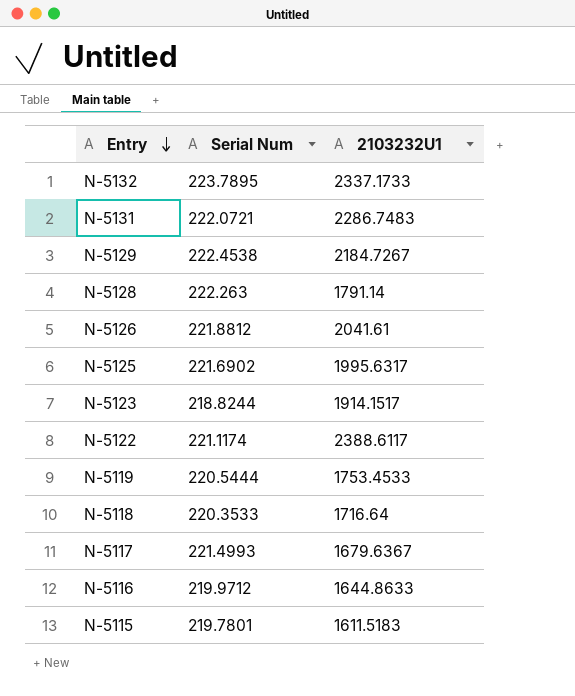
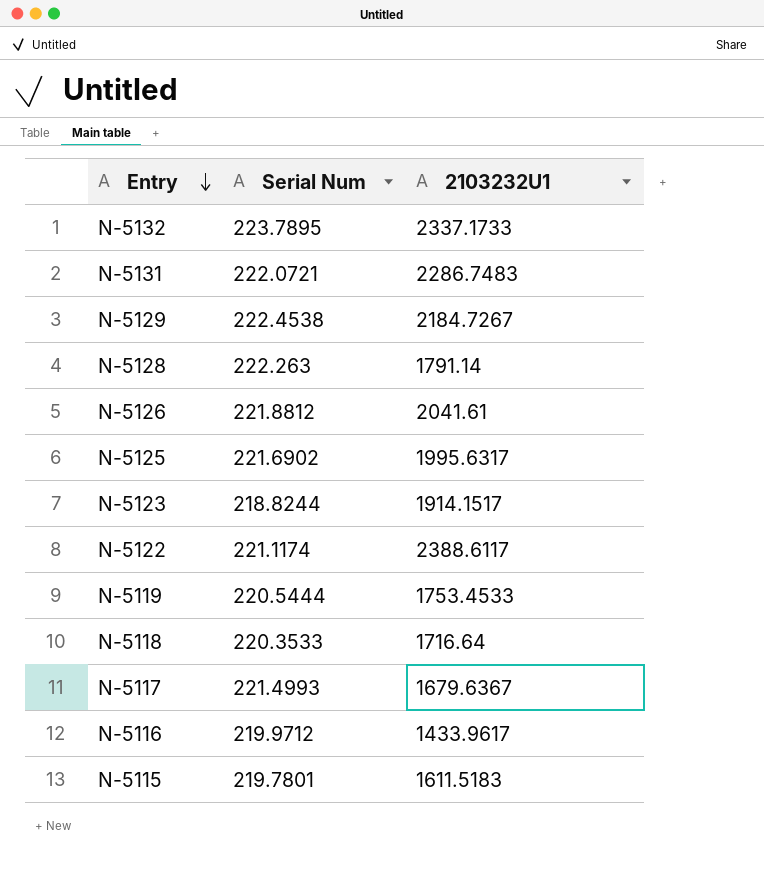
N-5116 | 2103232U1: 1644.8633 -> 1433.9617

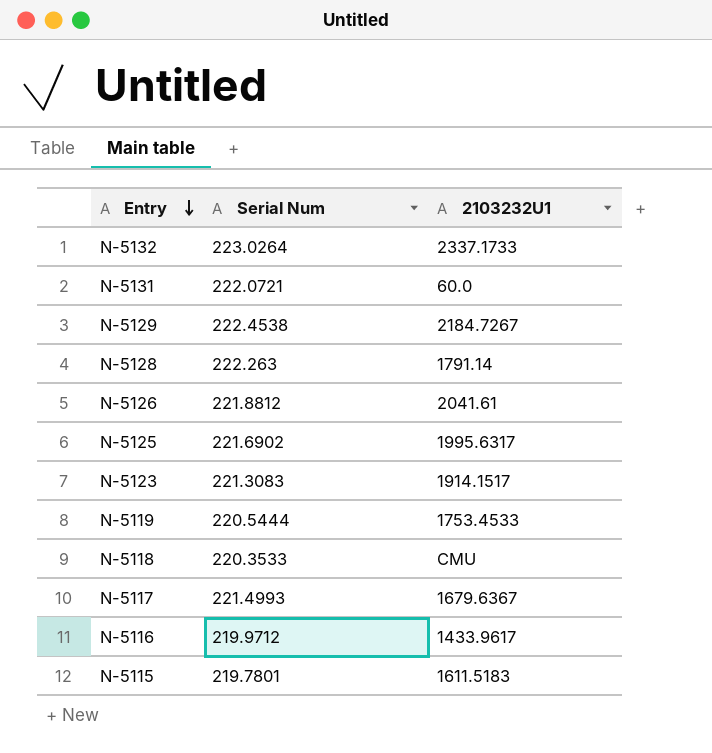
row N-5122: 221.1174 | 2388.6117 -> none
N-5132 | Serial Num: 223.7895 -> 223.0264
N-5131 | 2103232U1: 2286.7483 -> 60.0
N-5123 | Serial Num: 218.8244 -> 221.3083
N-5118 | 2103232U1: 1716.64 -> CMU

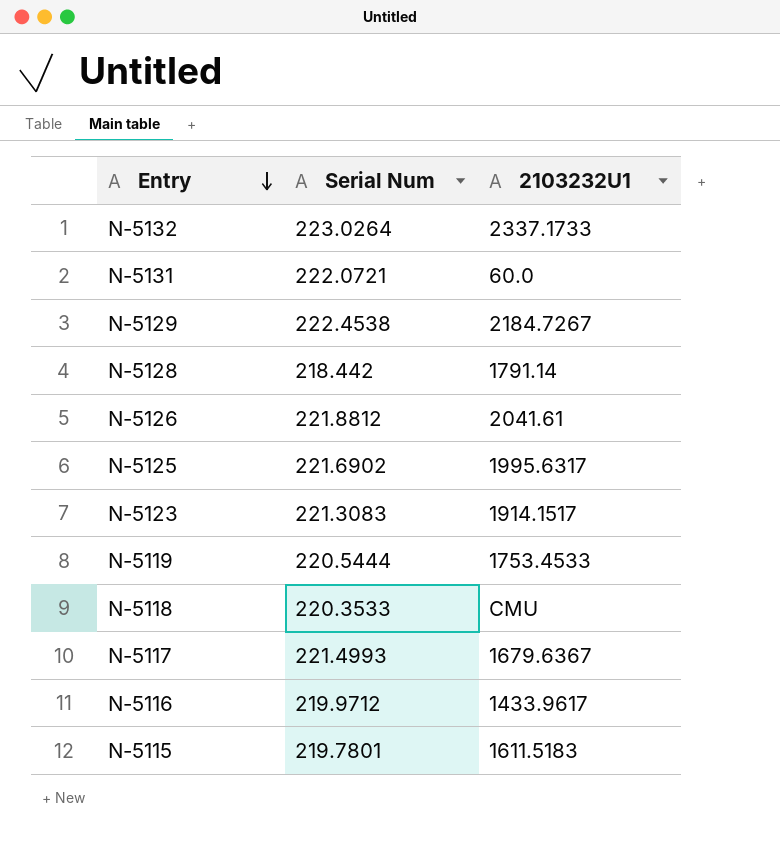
N-5128 | Serial Num: 222.263 -> 218.442

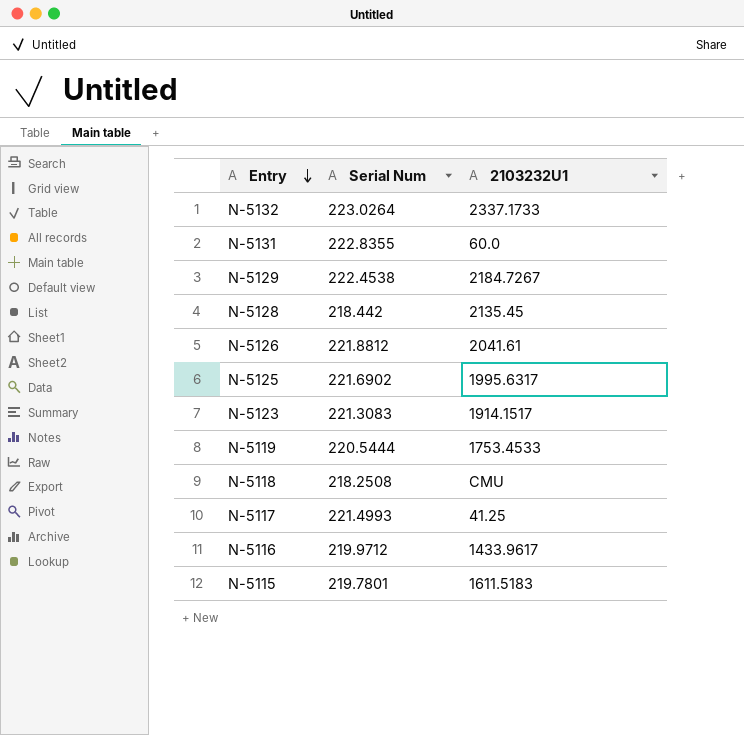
N-5131 | Serial Num: 222.0721 -> 222.8355
N-5128 | 2103232U1: 1791.14 -> 2135.45
N-5118 | Serial Num: 220.3533 -> 218.2508
N-5117 | 2103232U1: 1679.6367 -> 41.25

